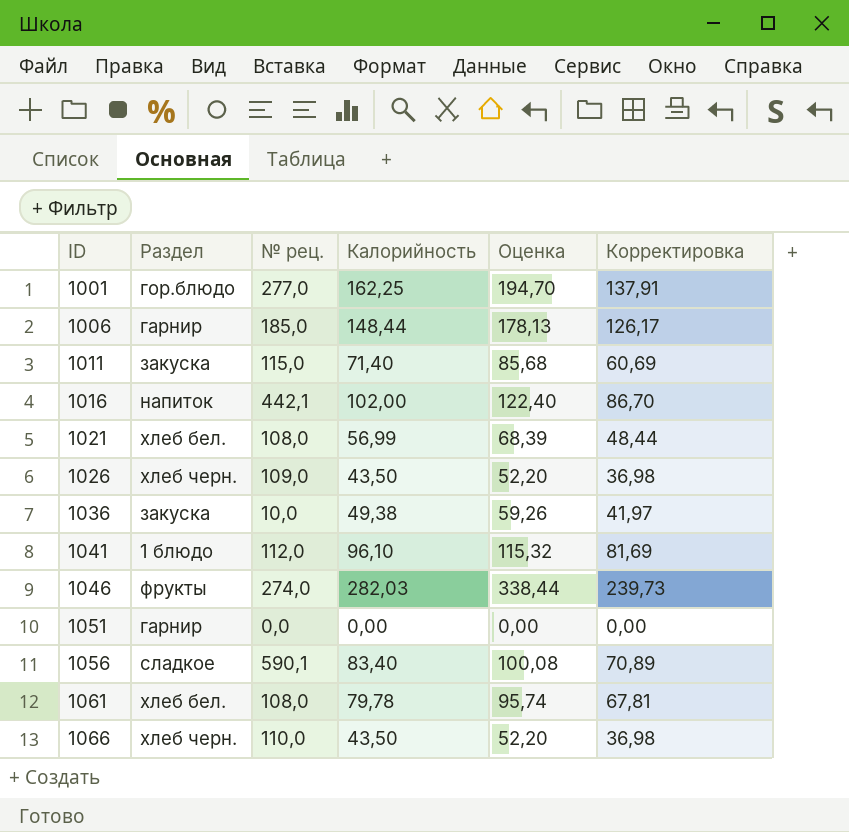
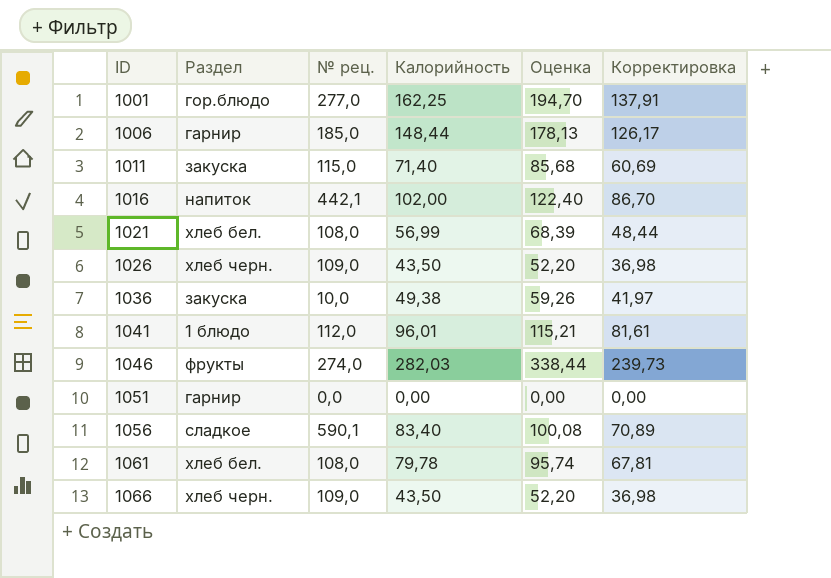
1041 | Калорийность: 96,10 -> 96,01
1041 | Оценка: 115,32 -> 115,21
1041 | Корректировка: 81,69 -> 81,61
1066 | № рец.: 110,0 -> 109,0

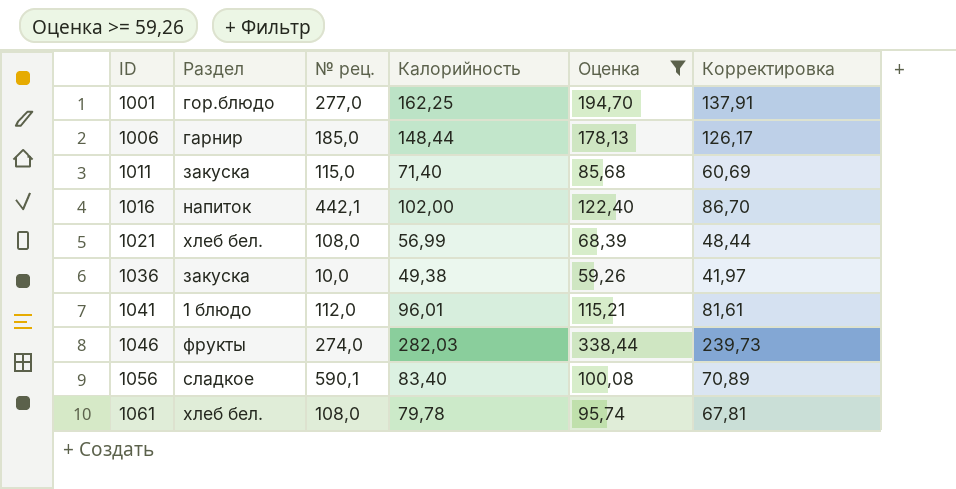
filter: none -> Оценка >= 59,26

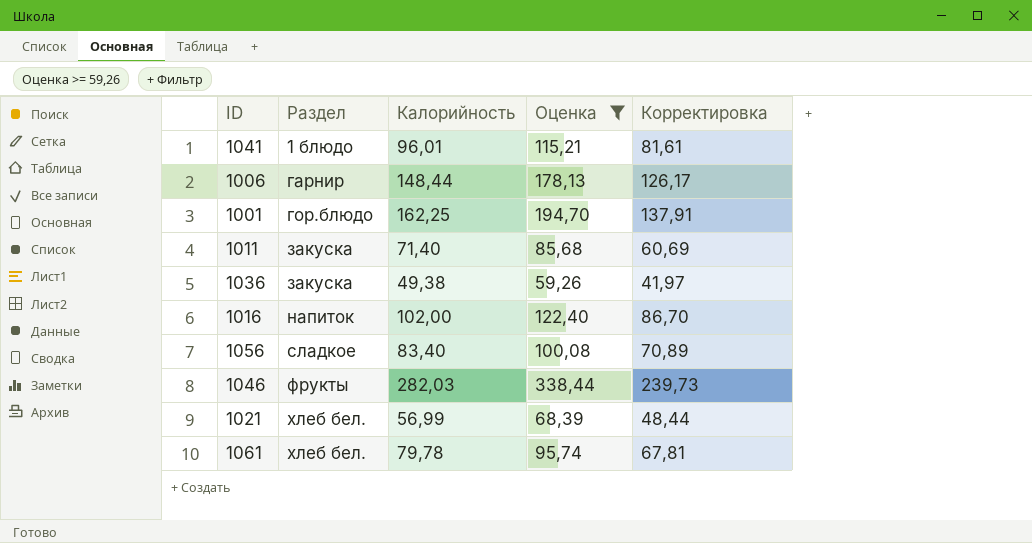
row order: ID ascending -> Раздел ascending
column № рец. | position: 3 -> none

